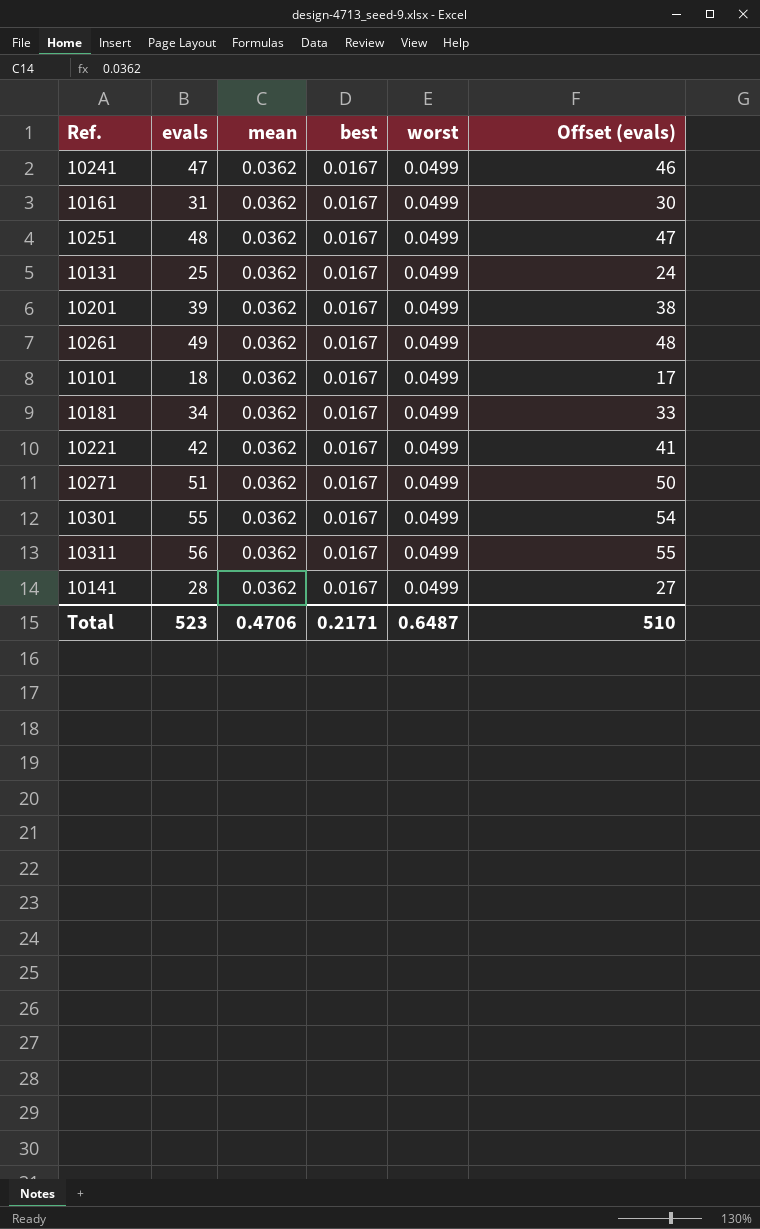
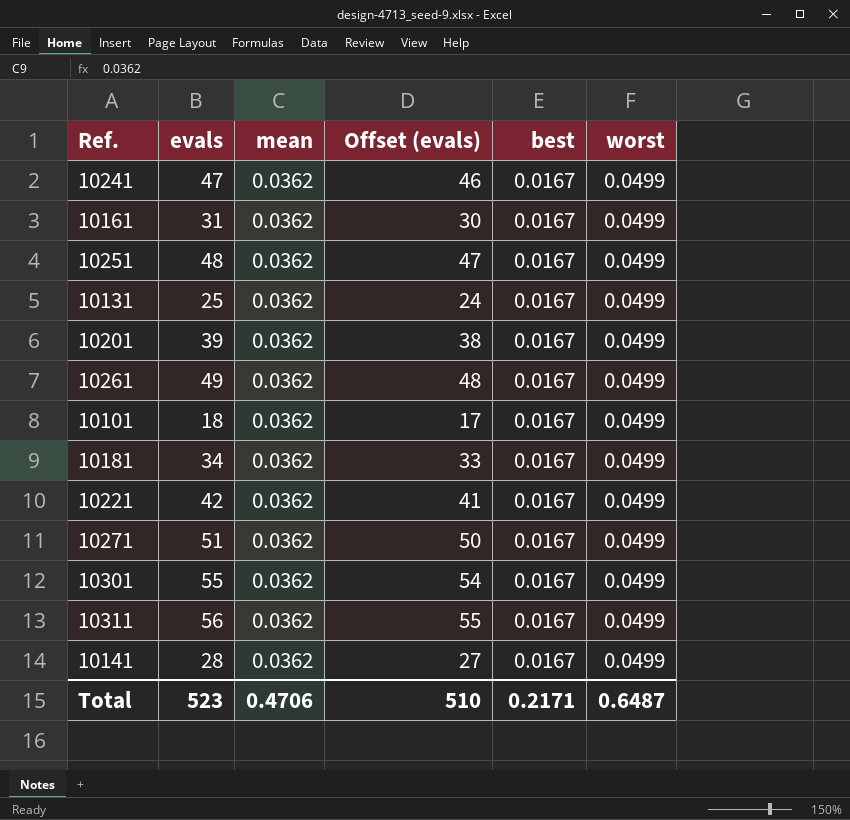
column Offset (evals) | position: 6 -> 4

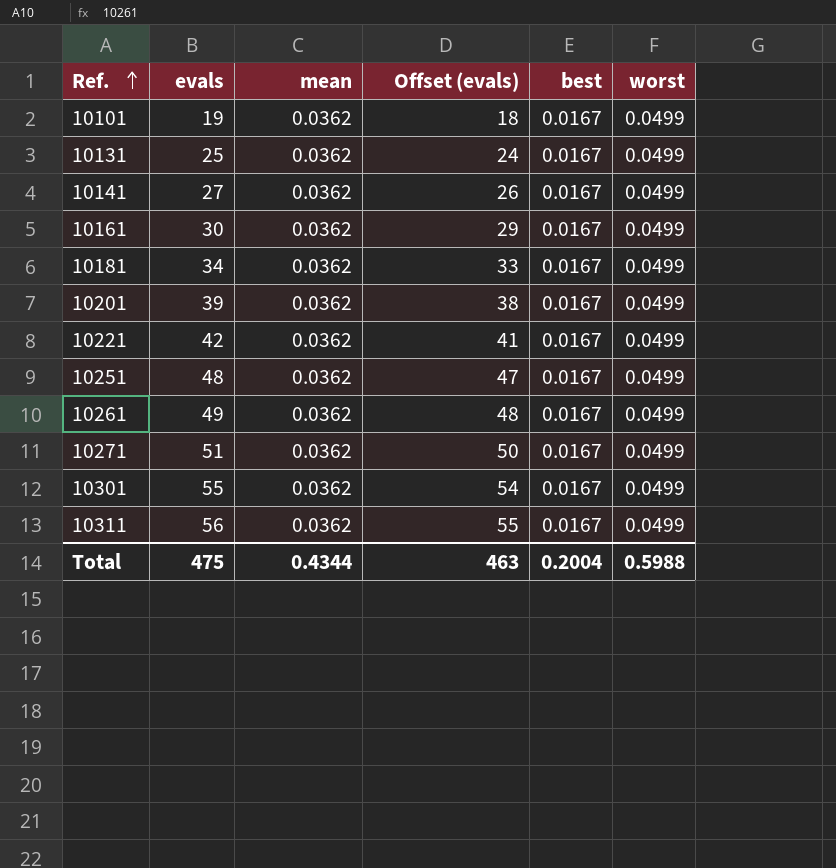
row order: none -> Ref. ascending
row 10241: 47 | 0.0362 | 46 | 0.0167 | 0.0499 -> none
10101 | evals: 18 -> 19
10101 | Offset (evals): 17 -> 18
10141 | evals: 28 -> 27
10141 | Offset (evals): 27 -> 26
10161 | evals: 31 -> 30
10161 | Offset (evals): 30 -> 29
Total | evals: 523 -> 475
Total | mean: 0.4706 -> 0.4344
Total | Offset (evals): 510 -> 463
Total | best: 0.2171 -> 0.2004
Total | worst: 0.6487 -> 0.5988

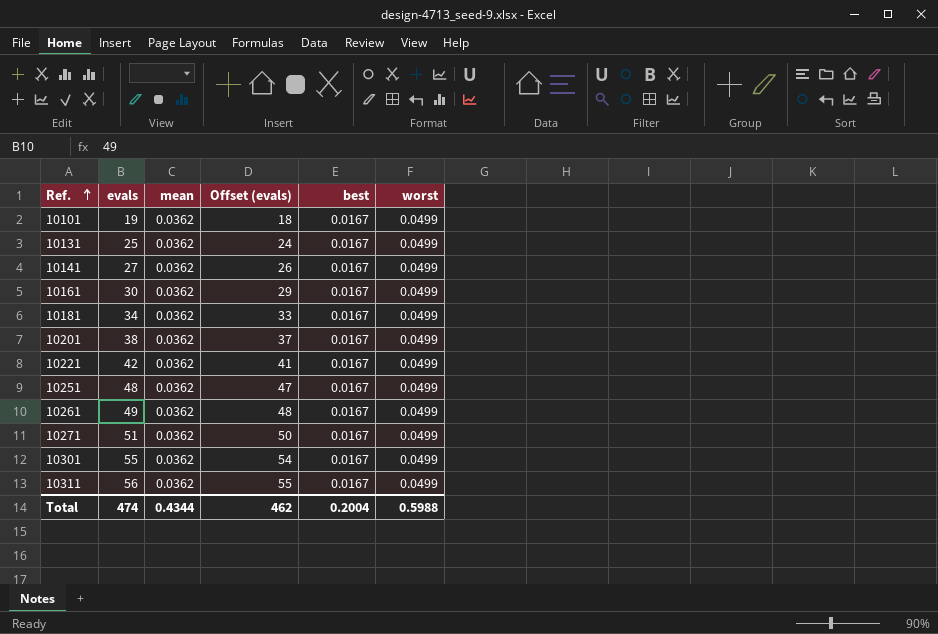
10201 | evals: 39 -> 38
10201 | Offset (evals): 38 -> 37
Total | evals: 475 -> 474
Total | Offset (evals): 463 -> 462

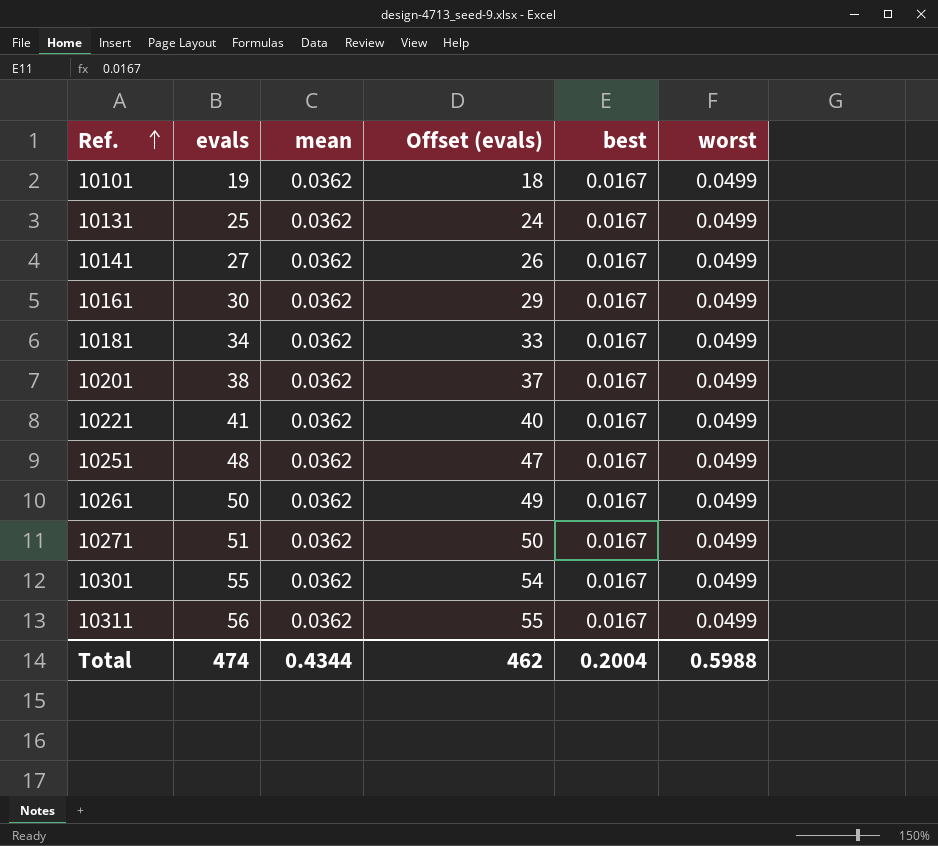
10221 | evals: 42 -> 41
10221 | Offset (evals): 41 -> 40
10261 | evals: 49 -> 50
10261 | Offset (evals): 48 -> 49

